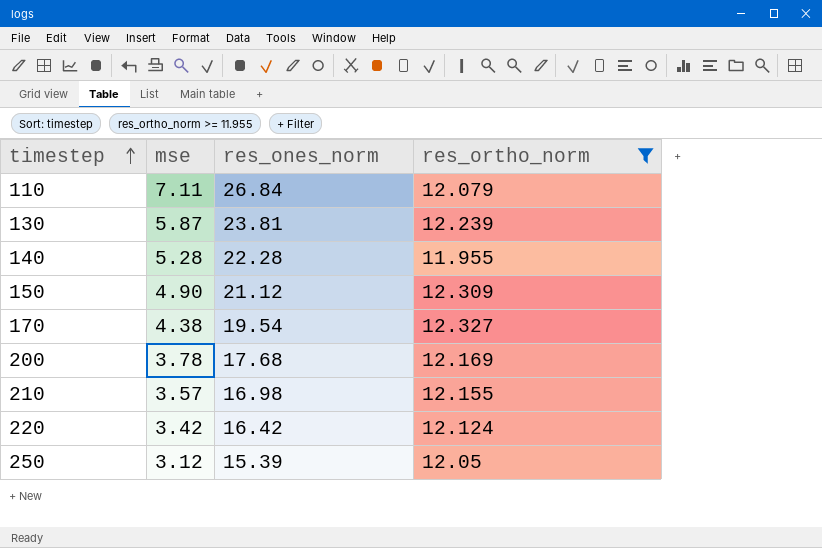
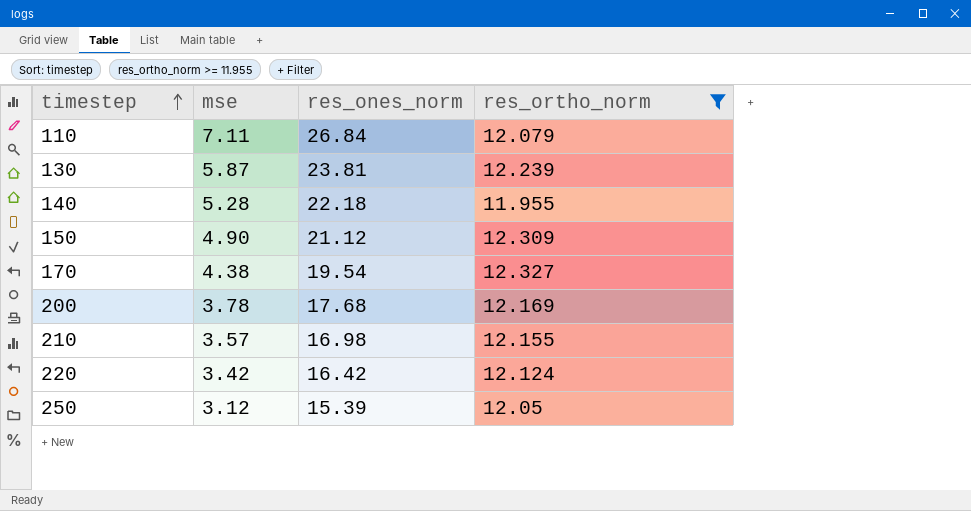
140 | res_ones_norm: 22.28 -> 22.18

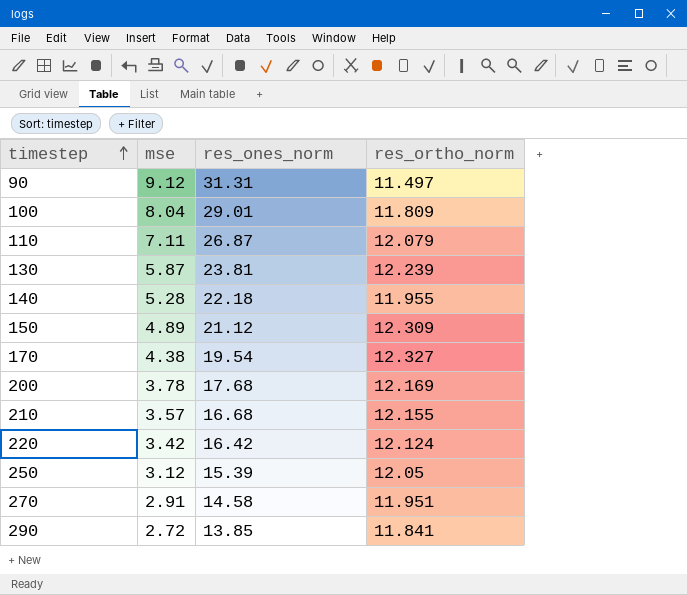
filter: res_ortho_norm >= 11.955 -> none
110 | res_ones_norm: 26.84 -> 26.87
150 | mse: 4.90 -> 4.89
210 | res_ones_norm: 16.98 -> 16.68

